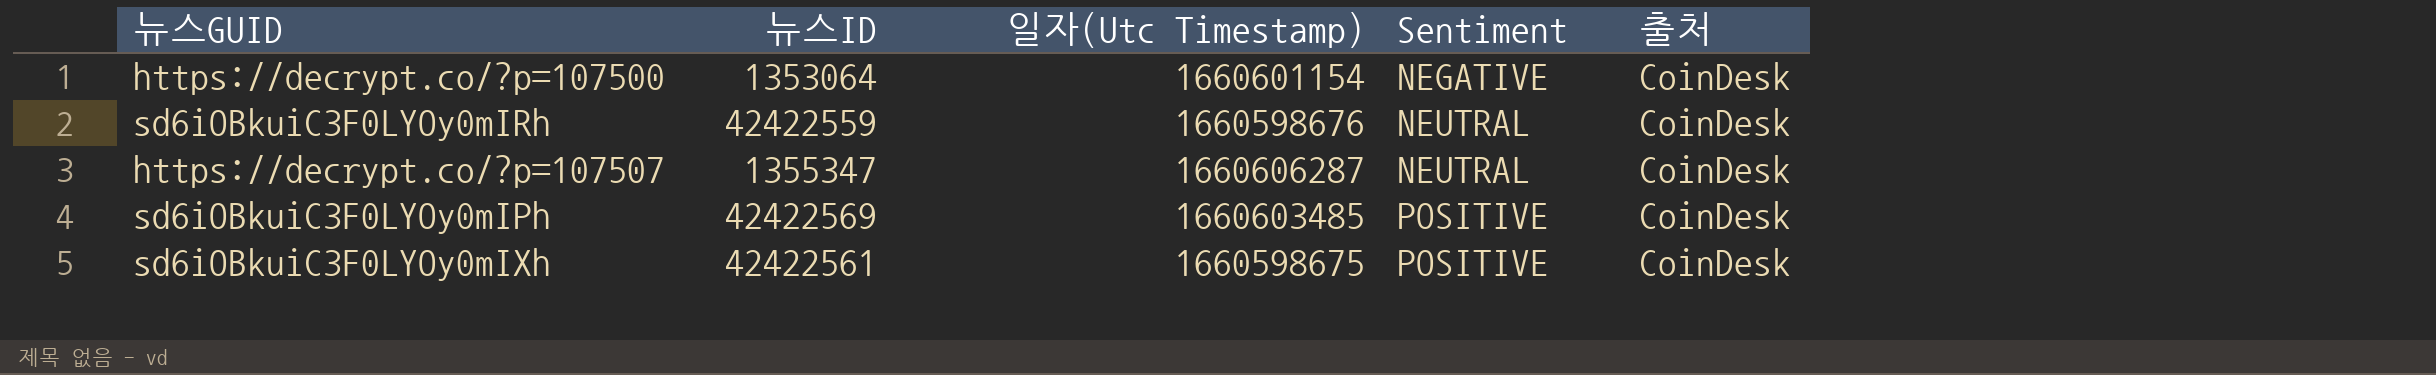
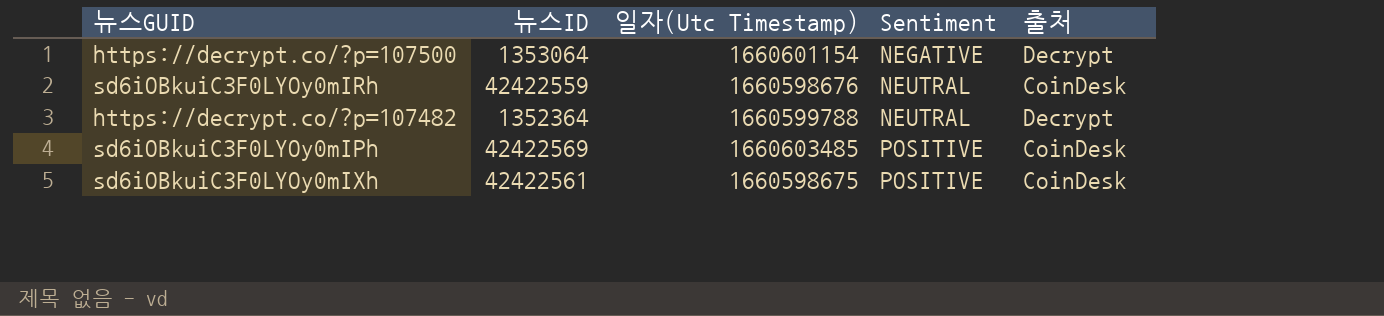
row https://decrypt.co/?p=107507: 1355347 | 1660606287 | NEUTRAL | CoinDesk -> none
https://decrypt.co/?p=107500 | 출처: CoinDesk -> Decrypt
row https://decrypt.co/?p=107482: none -> 1352364 | 1660599788 | NEUTRAL | Decrypt

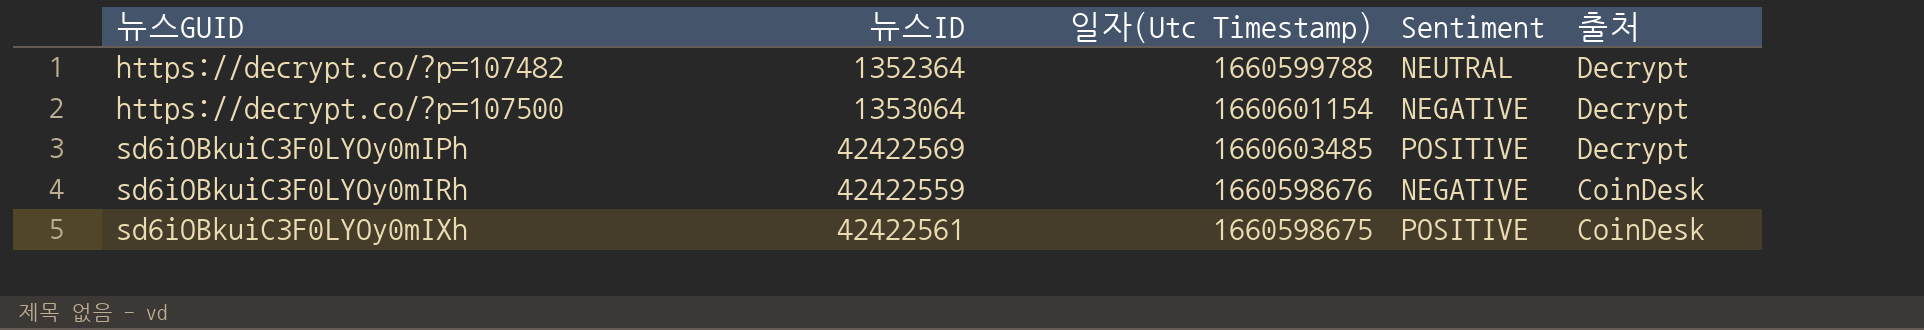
row order: Sentiment ascending -> 뉴스GUID ascending
sd6iOBkuiC3F0LYOy0mIPh | 출처: CoinDesk -> Decrypt
sd6iOBkuiC3F0LYOy0mIRh | Sentiment: NEUTRAL -> NEGATIVE

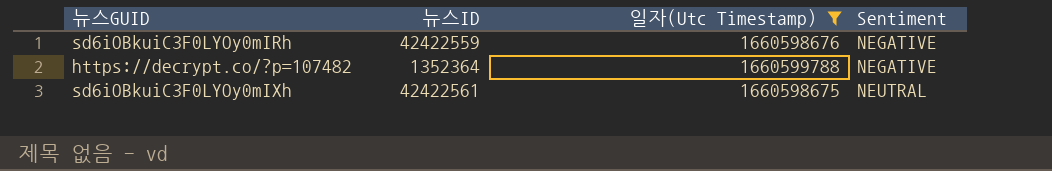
filter: none -> 일자(Utc Timestamp) <= 1660599788
row order: 뉴스GUID ascending -> Sentiment ascending
column 출처 | position: 5 -> none
https://decrypt.co/?p=107482 | Sentiment: NEUTRAL -> NEGATIVE
sd6iOBkuiC3F0LYOy0mIXh | Sentiment: POSITIVE -> NEUTRAL

